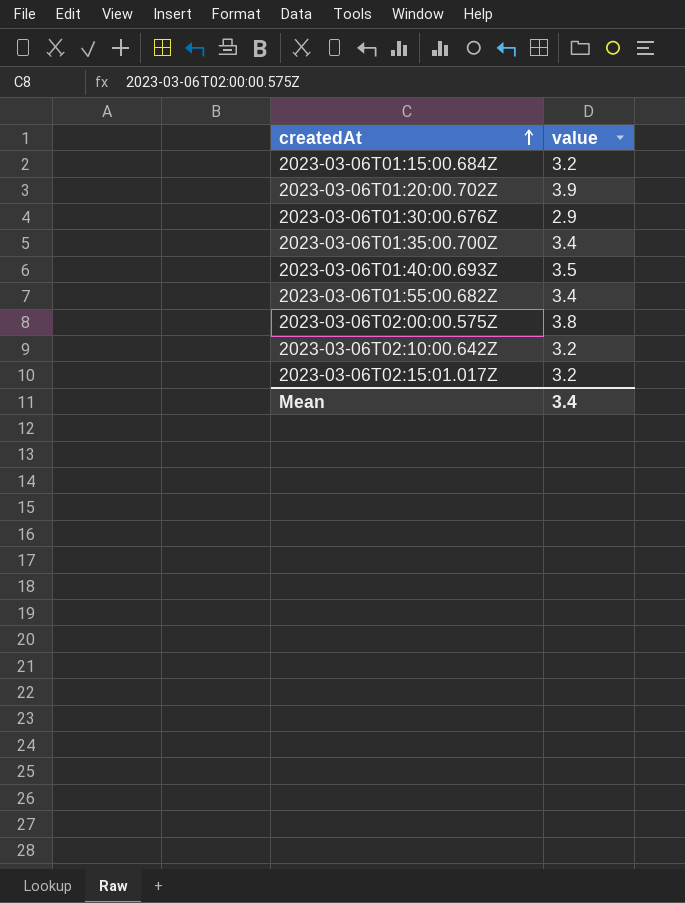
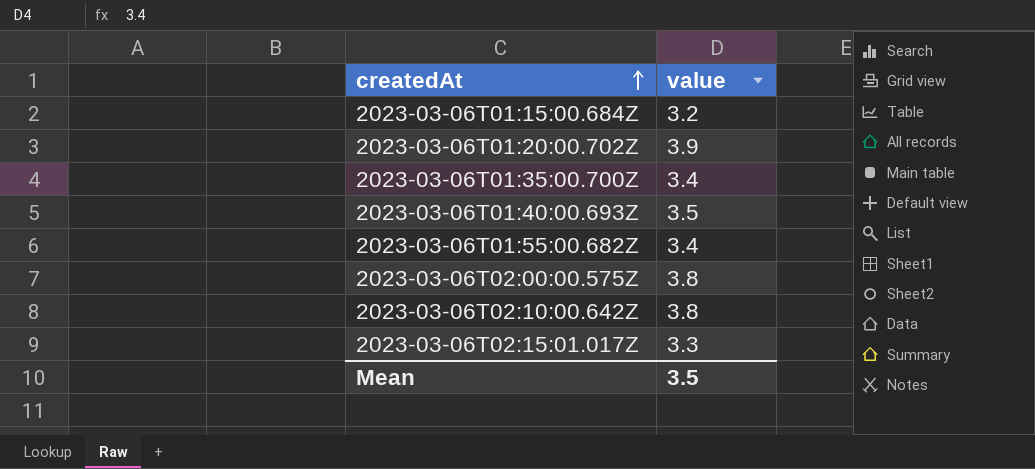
row 2023-03-06T01:30:00.676Z: 2.9 -> none
2023-03-06T02:10:00.642Z | value: 3.2 -> 3.8
2023-03-06T02:15:01.017Z | value: 3.2 -> 3.3
Mean | value: 3.4 -> 3.5

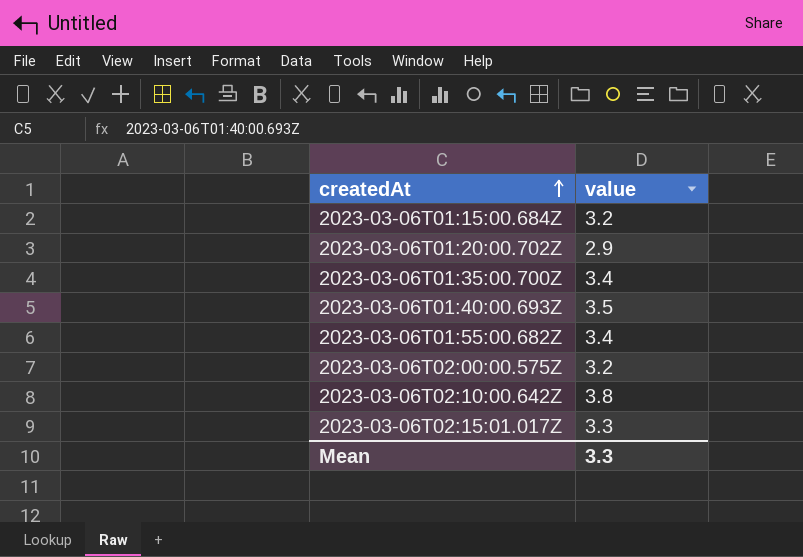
2023-03-06T01:20:00.702Z | value: 3.9 -> 2.9
2023-03-06T02:00:00.575Z | value: 3.8 -> 3.2
Mean | value: 3.5 -> 3.3

